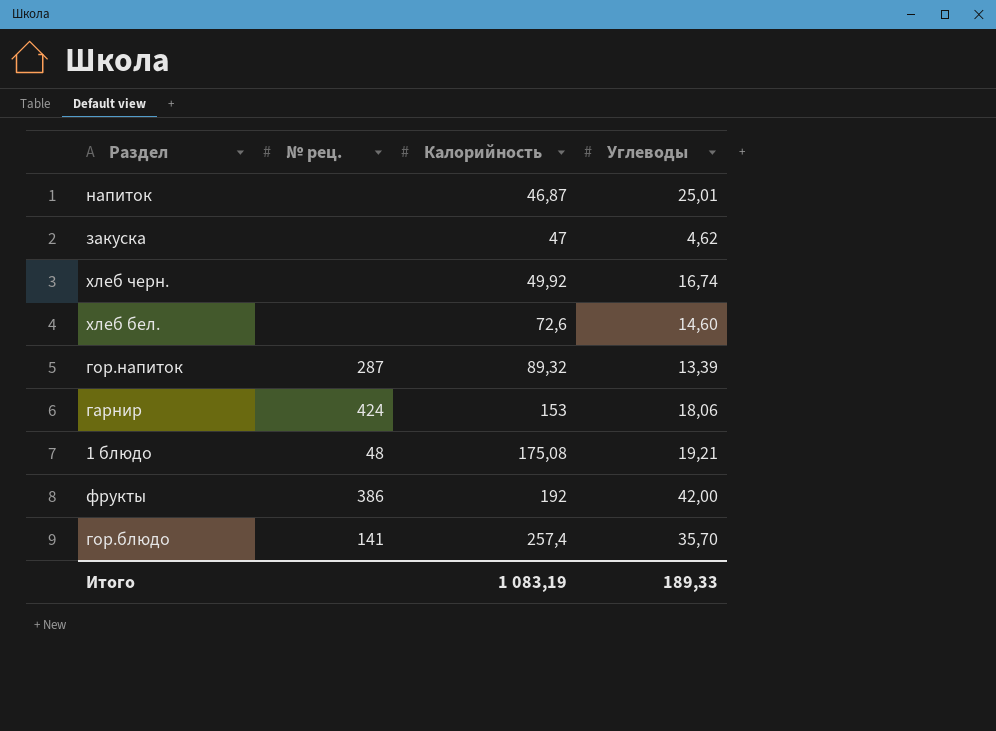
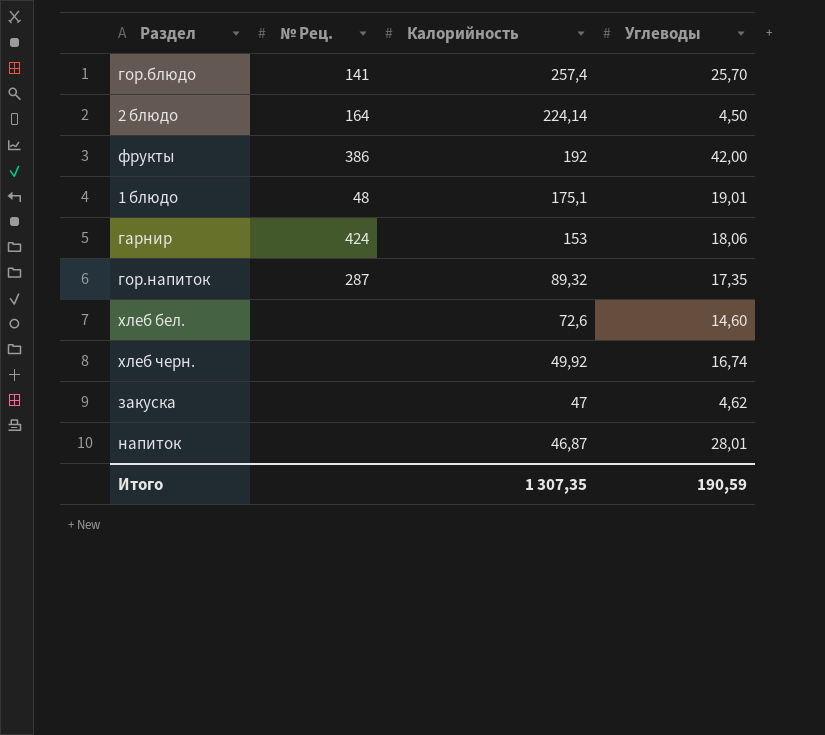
row order: Калорийность ascending -> Калорийность descending
column name: № рец. -> № Рец.
гор.блюдо | Углеводы: 35,70 -> 25,70
row 2 блюдо: none -> 164 | 224,14 | 4,50
1 блюдо | Калорийность: 175,08 -> 175,1
1 блюдо | Углеводы: 19,21 -> 19,01
гор.напиток | Углеводы: 13,39 -> 17,35
напиток | Углеводы: 25,01 -> 28,01
Итого | Калорийность: 1 083,19 -> 1 307,35
Итого | Углеводы: 189,33 -> 190,59

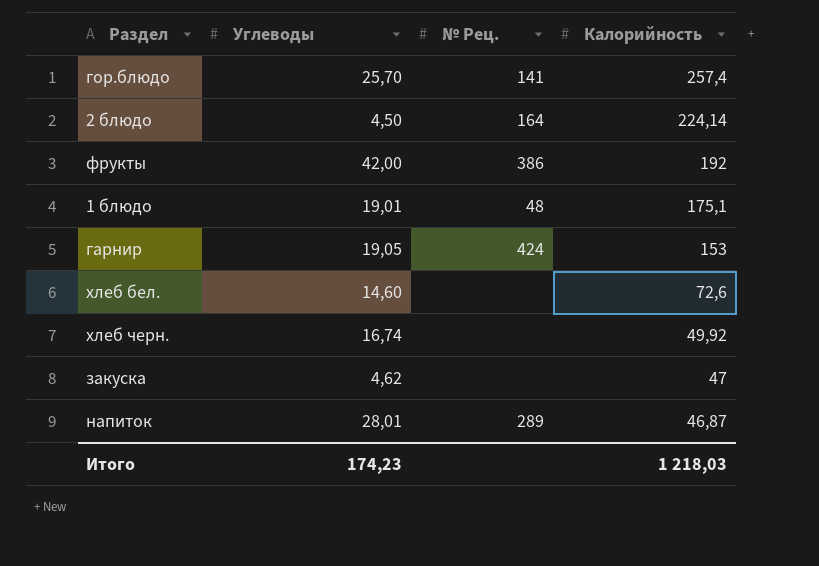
column Углеводы | position: 4 -> 2
row гор.напиток: 287 | 89,32 | 17,35 -> none
гарнир | Углеводы: 18,06 -> 19,05
напиток | № Рец.: none -> 289
Итого | Углеводы: 190,59 -> 174,23
Итого | Калорийность: 1 307,35 -> 1 218,03

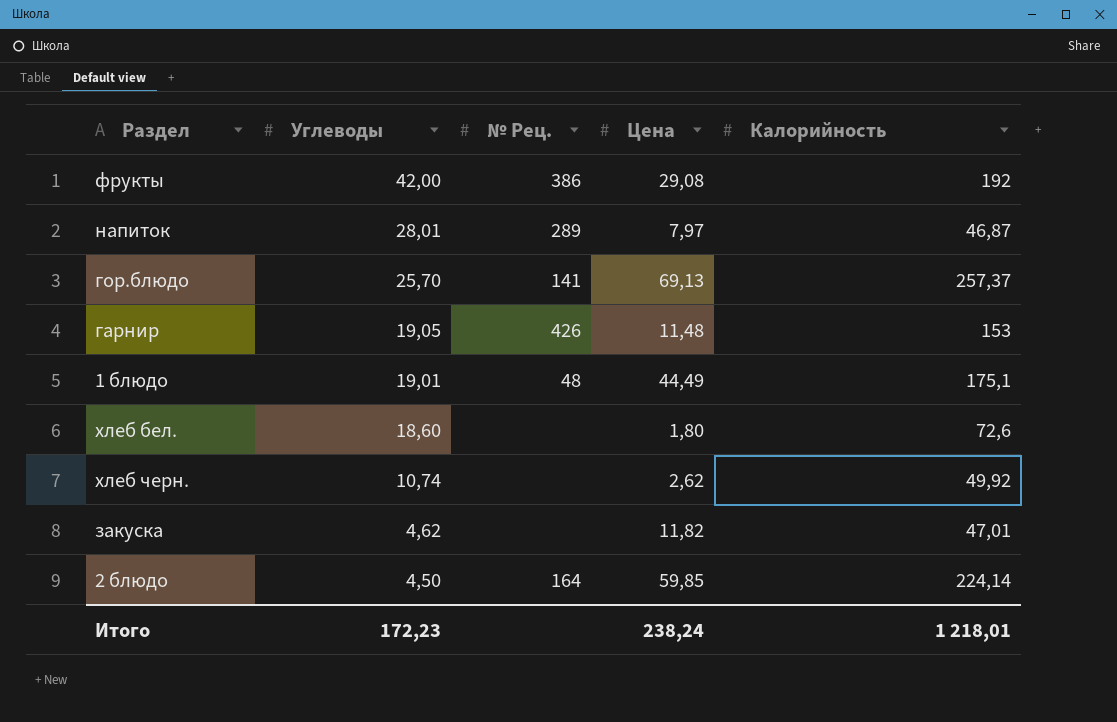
row order: Калорийность descending -> Углеводы descending
column Цена | position: none -> 4
гор.блюдо | Калорийность: 257,4 -> 257,37
гарнир | № Рец.: 424 -> 426
хлеб бел. | Углеводы: 14,60 -> 18,60
хлеб черн. | Углеводы: 16,74 -> 10,74
закуска | Калорийность: 47 -> 47,01
Итого | Углеводы: 174,23 -> 172,23
Итого | Калорийность: 1 218,03 -> 1 218,01

